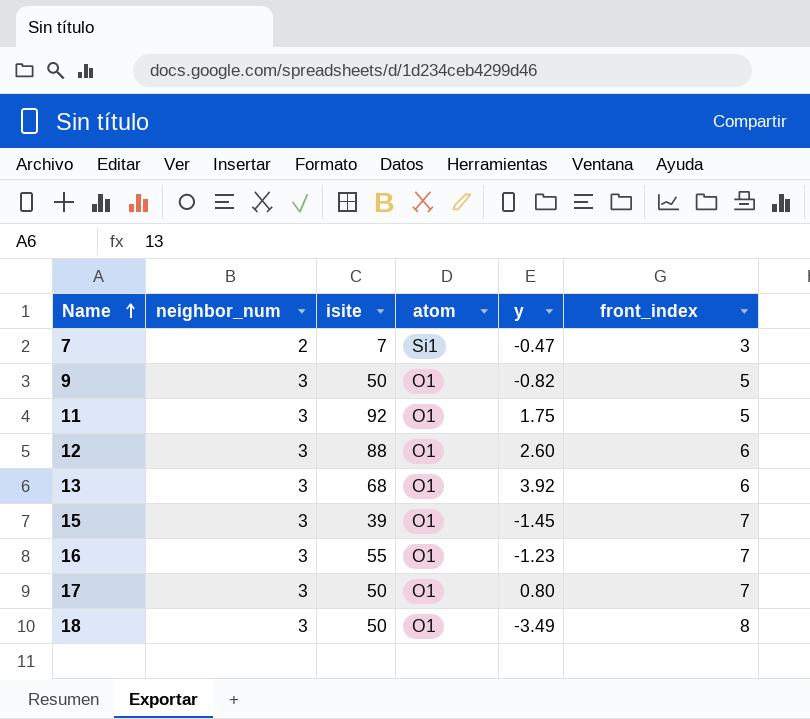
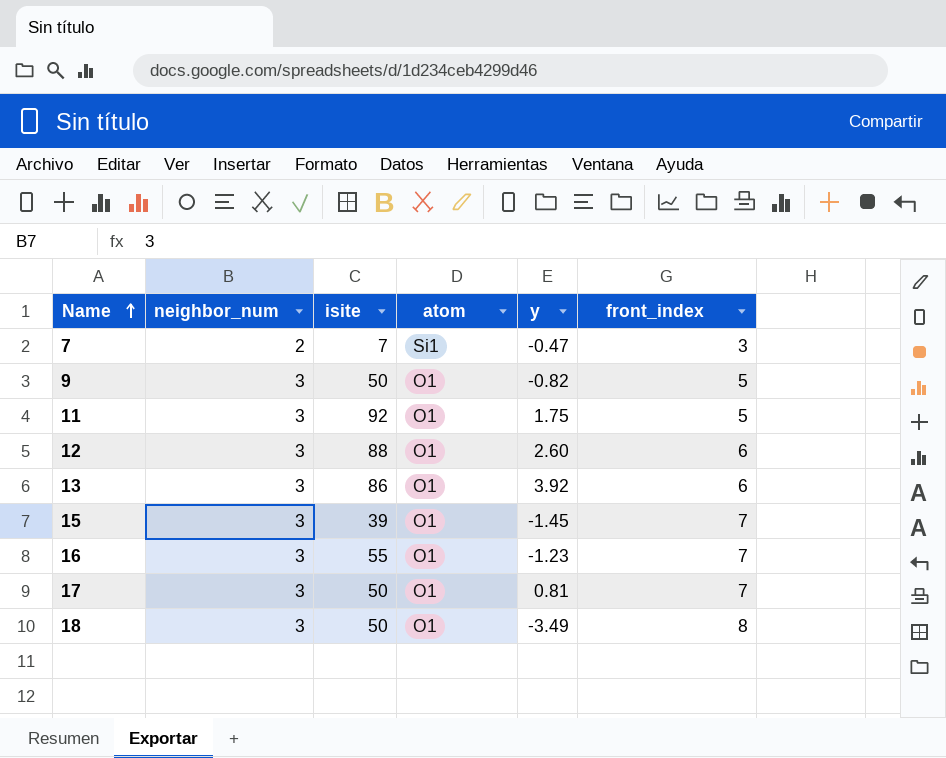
13 | isite: 68 -> 86
17 | y: 0.80 -> 0.81

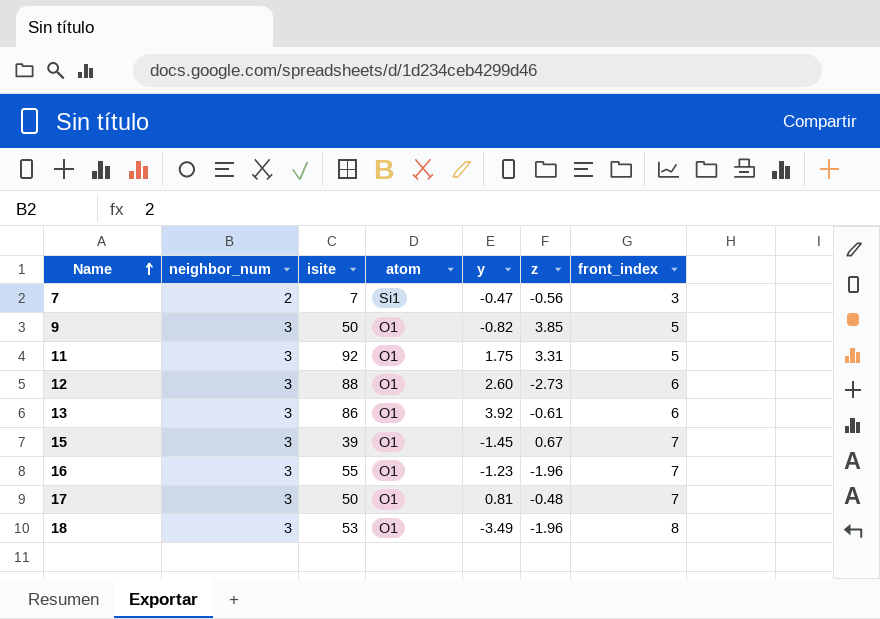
column z | position: none -> 6
18 | isite: 50 -> 53

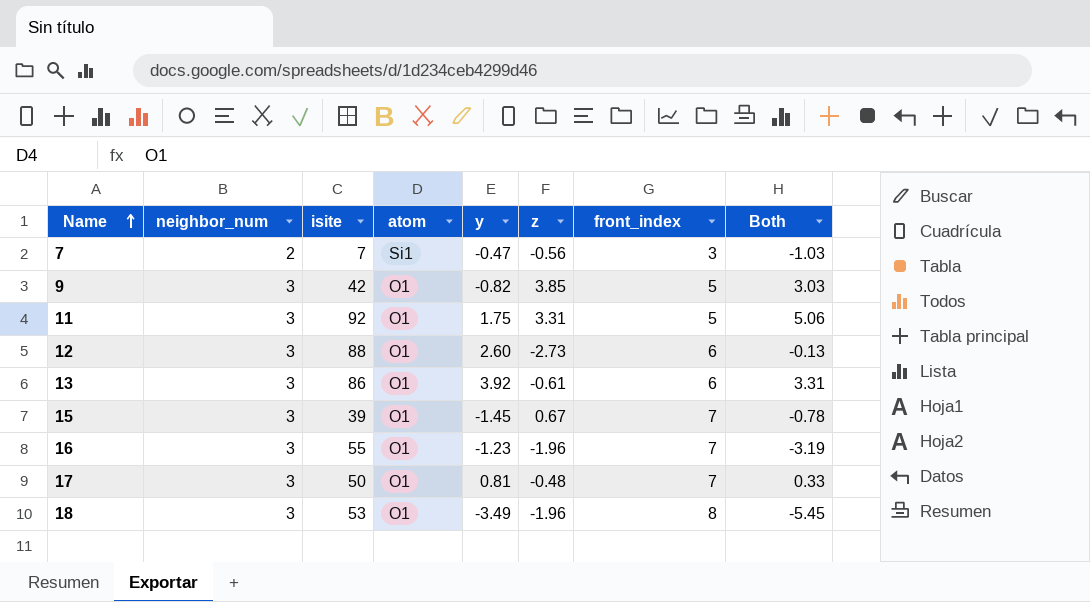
column Both | formula: none -> [y] + [z]
9 | isite: 50 -> 42

